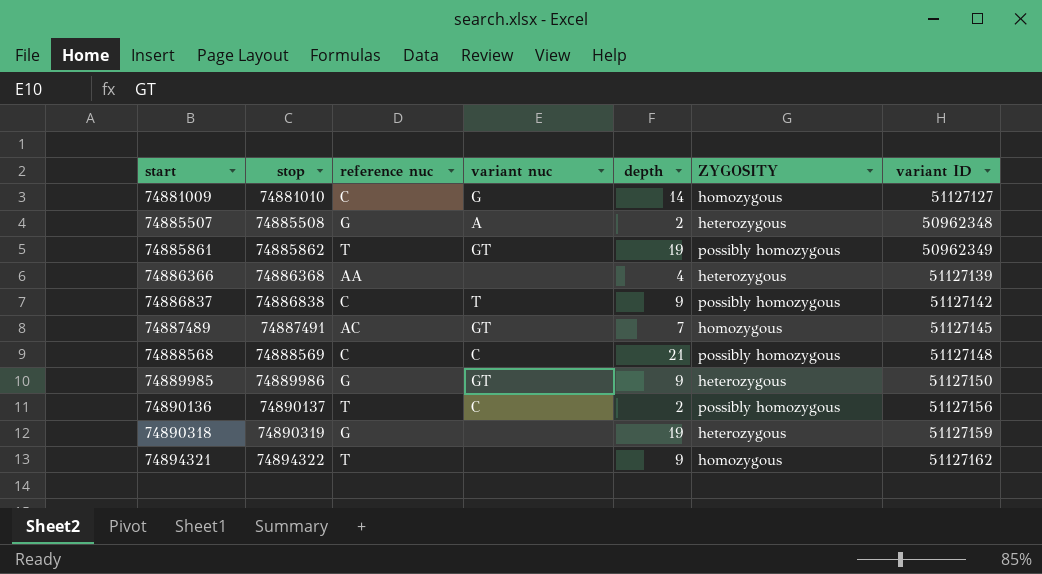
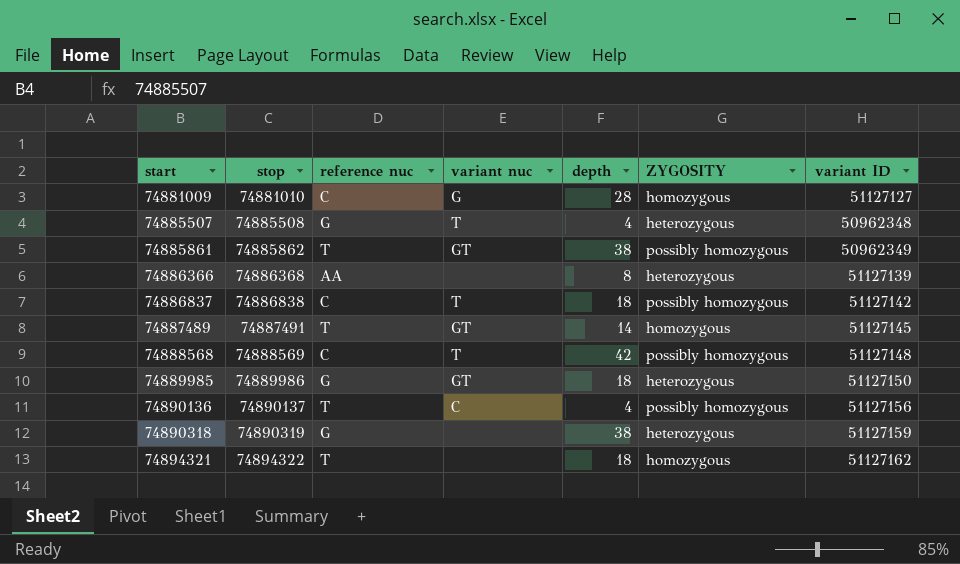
74881009 | depth: 14 -> 28
74885507 | variant nuc: A -> T
74885507 | depth: 2 -> 4
74885861 | depth: 19 -> 38
74886366 | depth: 4 -> 8
74886837 | depth: 9 -> 18
74887489 | reference nuc: AC -> T
74887489 | depth: 7 -> 14
74888568 | variant nuc: C -> T
74888568 | depth: 21 -> 42
74889985 | depth: 9 -> 18
74890136 | depth: 2 -> 4
74890318 | depth: 19 -> 38
74894321 | depth: 9 -> 18

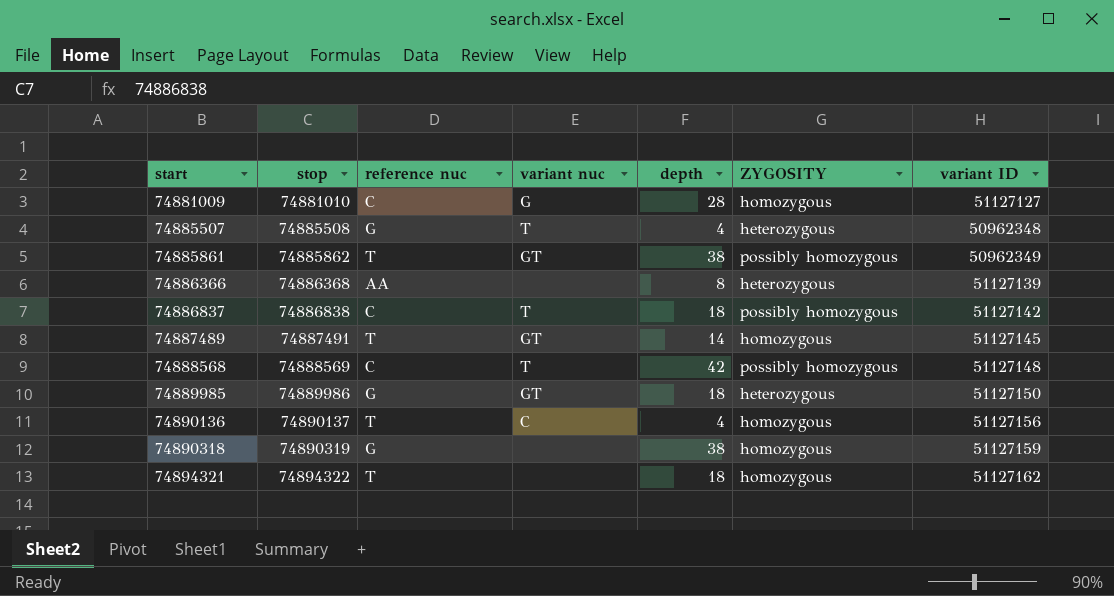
74890136 | ZYGOSITY: possibly homozygous -> homozygous
74890318 | ZYGOSITY: heterozygous -> homozygous

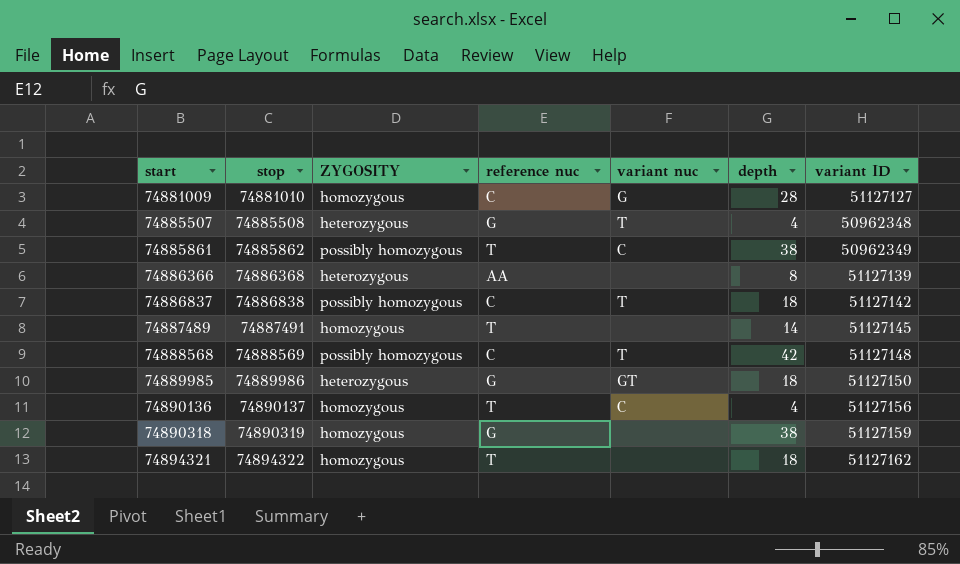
column ZYGOSITY | position: 6 -> 3
74885861 | variant nuc: GT -> C
74887489 | variant nuc: GT -> none

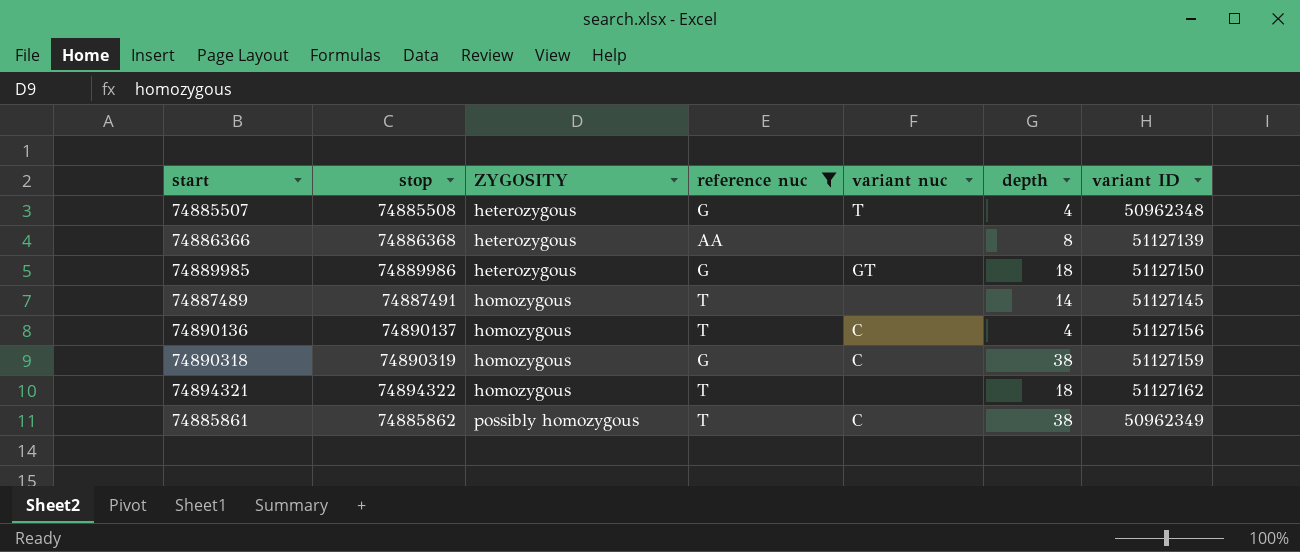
filter: none -> reference nuc != C
row order: start ascending -> ZYGOSITY ascending
74890318 | variant nuc: none -> C

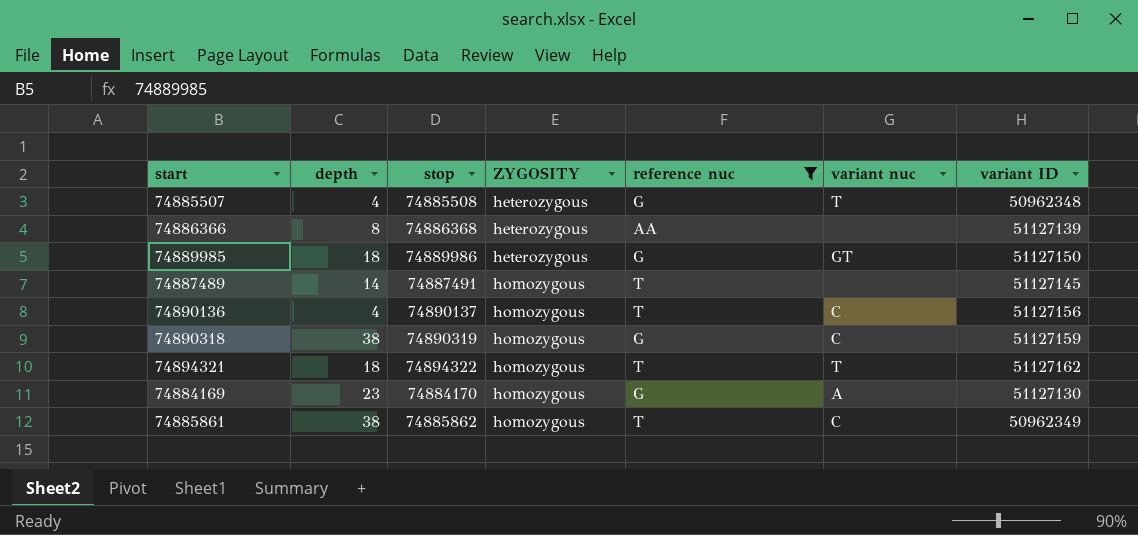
column depth | position: 6 -> 2
74894321 | variant nuc: none -> T
row 74884169: none -> 23 | 74884170 | homozygous | G | A | 51127130
74885861 | ZYGOSITY: possibly homozygous -> homozygous

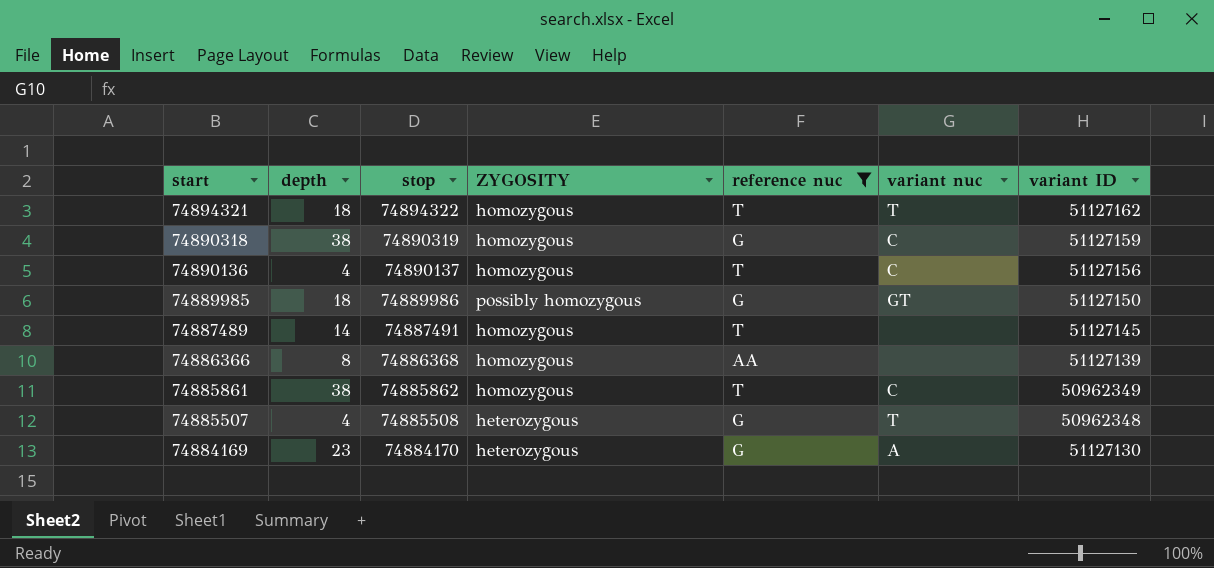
row order: ZYGOSITY ascending -> start descending
74889985 | ZYGOSITY: heterozygous -> possibly homozygous
74886366 | ZYGOSITY: heterozygous -> homozygous
74884169 | ZYGOSITY: homozygous -> heterozygous

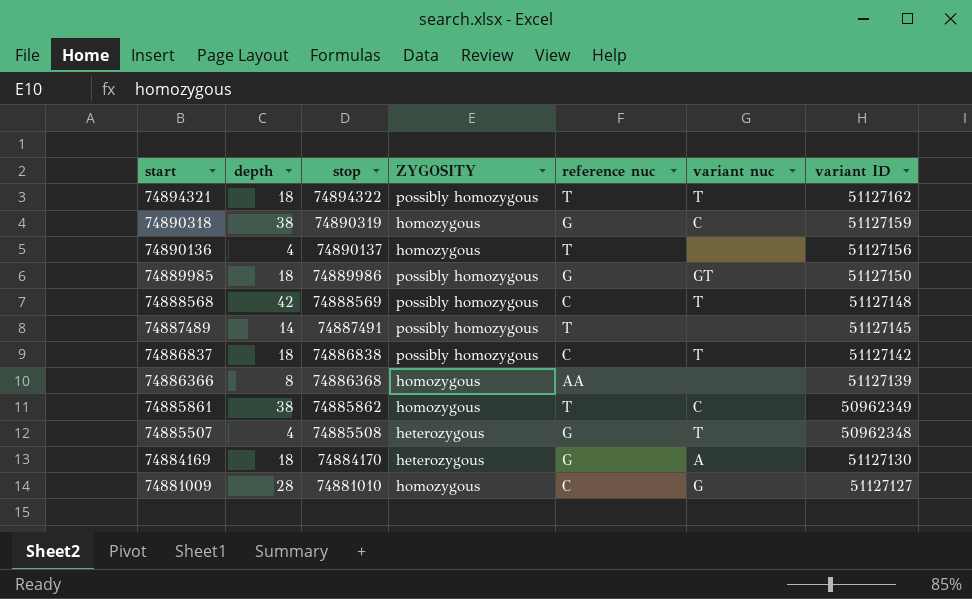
filter: reference nuc != C -> none
74894321 | ZYGOSITY: homozygous -> possibly homozygous
74890136 | variant nuc: C -> none
74887489 | ZYGOSITY: homozygous -> possibly homozygous
74884169 | depth: 23 -> 18

